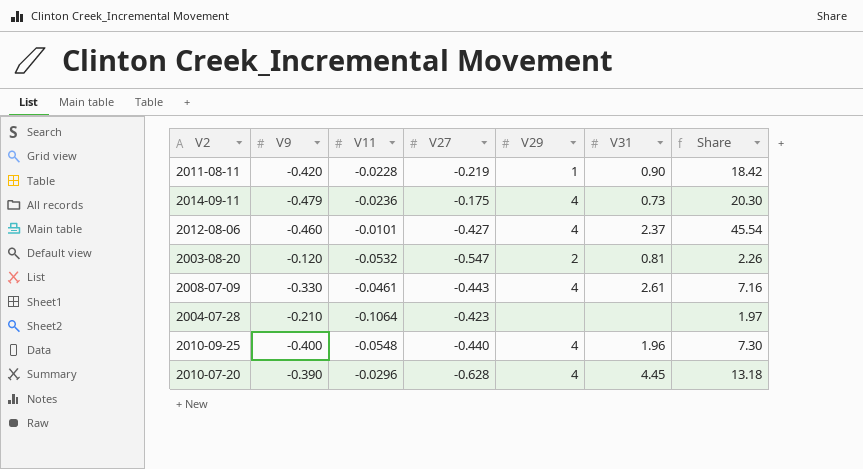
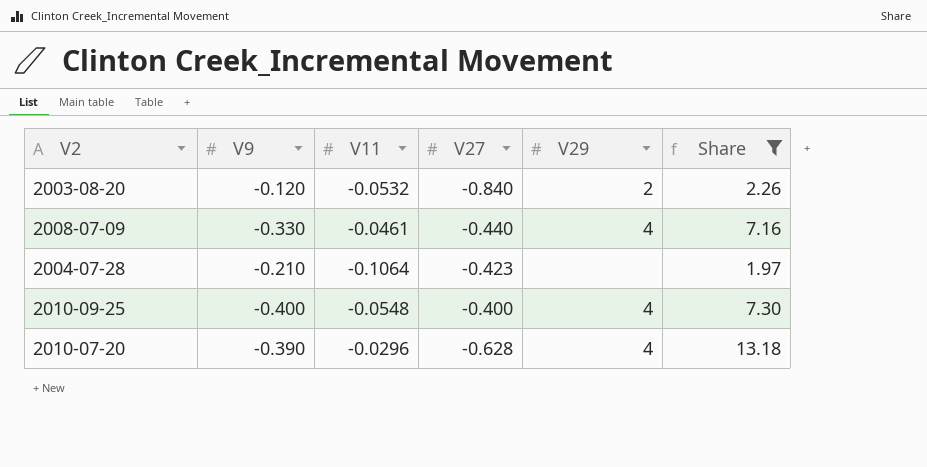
filter: none -> Share <= 13.18
column V31 | position: 6 -> none
2003-08-20 | V27: -0.547 -> -0.840
2008-07-09 | V27: -0.443 -> -0.440
2010-09-25 | V27: -0.440 -> -0.400

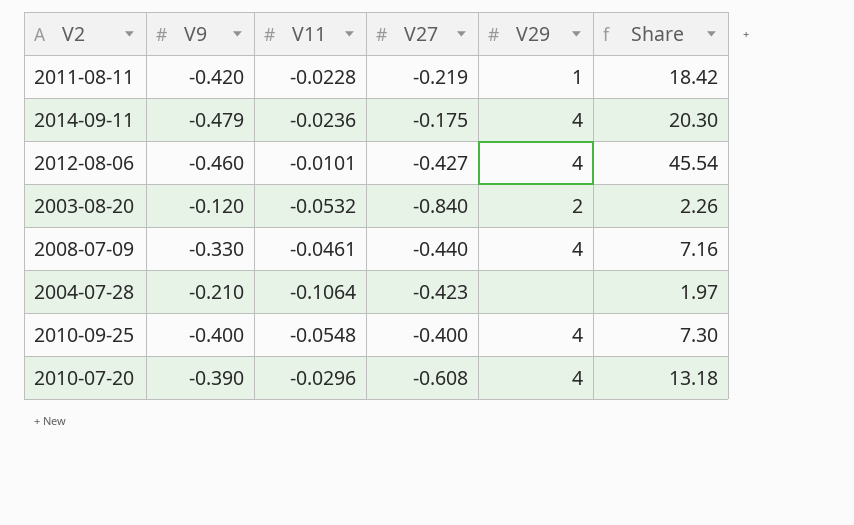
filter: Share <= 13.18 -> none
2010-07-20 | V27: -0.628 -> -0.608

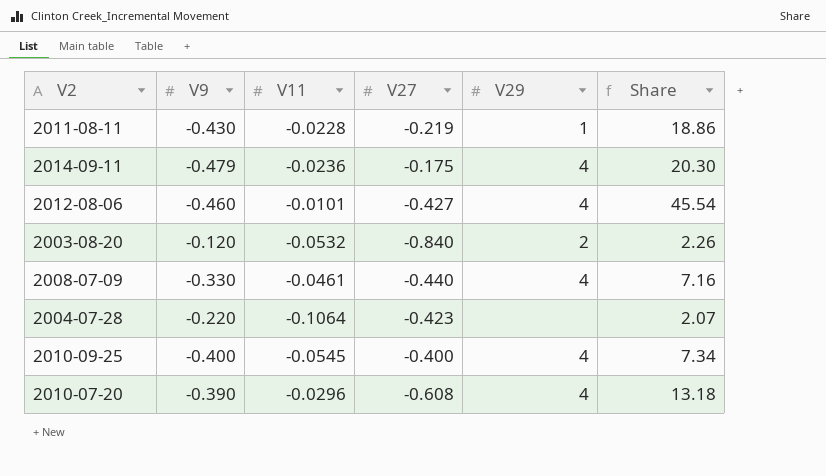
2011-08-11 | V9: -0.420 -> -0.430
2011-08-11 | Share: 18.42 -> 18.86
2004-07-28 | V9: -0.210 -> -0.220
2004-07-28 | Share: 1.97 -> 2.07
2010-09-25 | V11: -0.0548 -> -0.0545
2010-09-25 | Share: 7.30 -> 7.34

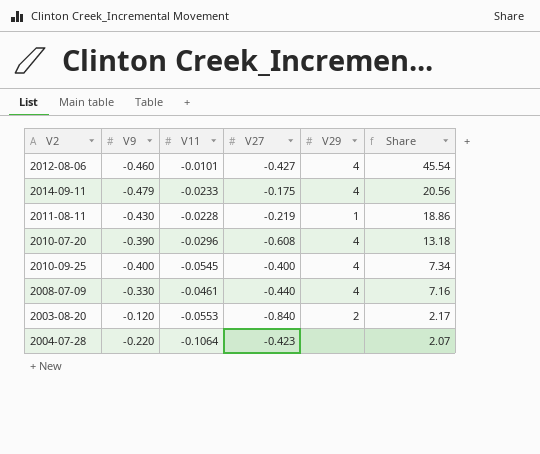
row order: none -> Share descending
2014-09-11 | V11: -0.0236 -> -0.0233
2014-09-11 | Share: 20.30 -> 20.56
2003-08-20 | V11: -0.0532 -> -0.0553
2003-08-20 | Share: 2.26 -> 2.17

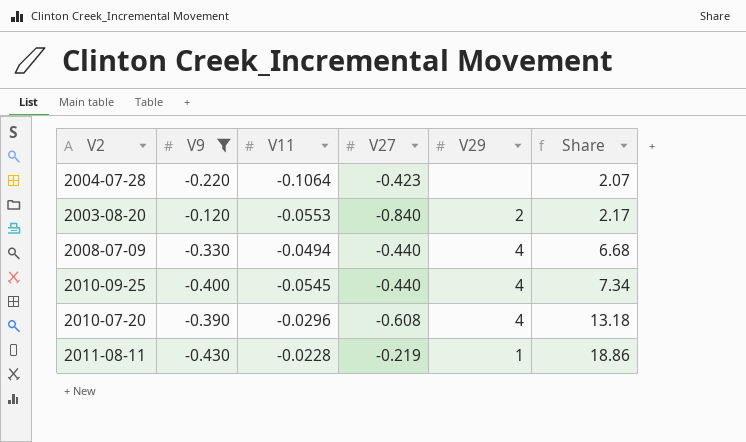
filter: none -> V9 >= -0.430
row order: Share descending -> Share ascending
2008-07-09 | V11: -0.0461 -> -0.0494
2008-07-09 | Share: 7.16 -> 6.68
2010-09-25 | V27: -0.400 -> -0.440

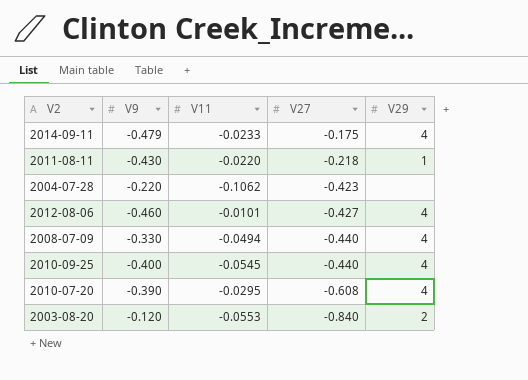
filter: V9 >= -0.430 -> none
row order: Share ascending -> V27 descending
column Share | formula: [V9] / [V11] -> none
2011-08-11 | V11: -0.0228 -> -0.0220
2011-08-11 | V27: -0.219 -> -0.218
2004-07-28 | V11: -0.1064 -> -0.1062
2010-07-20 | V11: -0.0296 -> -0.0295

